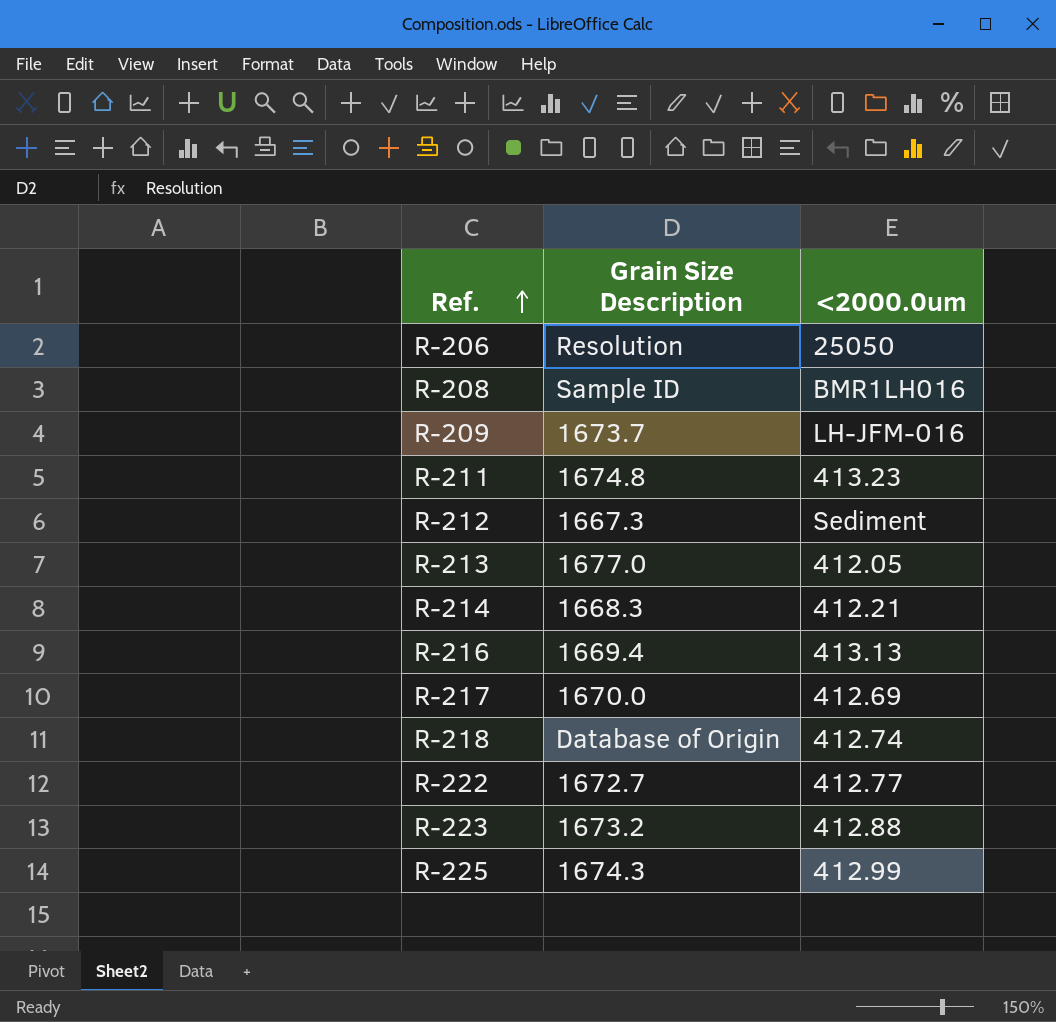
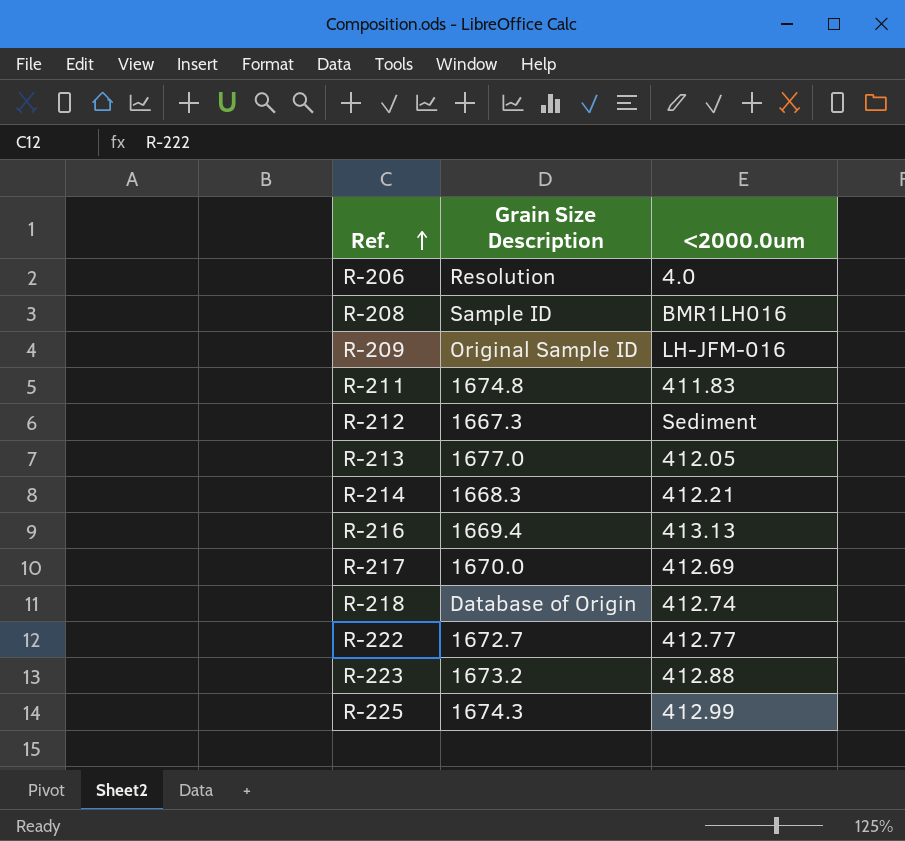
R-206 | <2000.0um: 25050 -> 4.0
R-209 | Grain Size Description: 1673.7 -> Original Sample ID
R-211 | <2000.0um: 413.23 -> 411.83

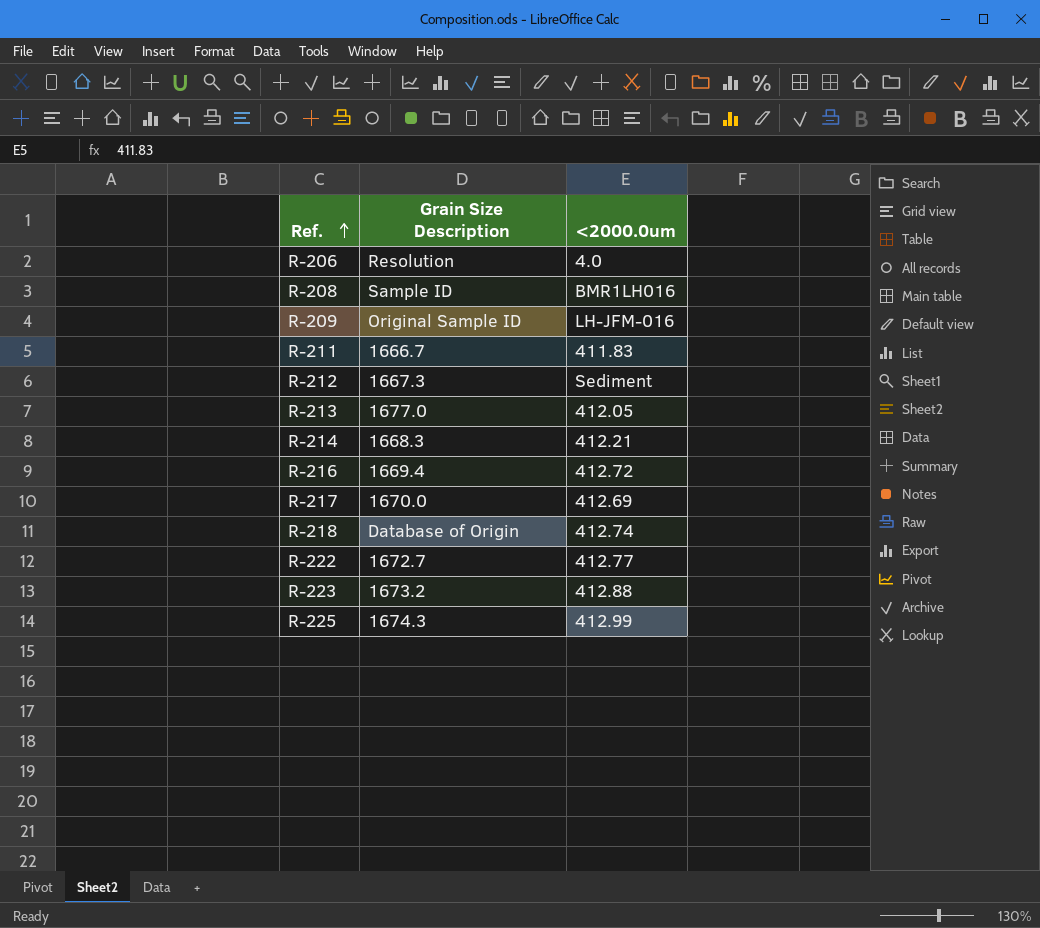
R-211 | Grain Size Description: 1674.8 -> 1666.7
R-216 | <2000.0um: 413.13 -> 412.72

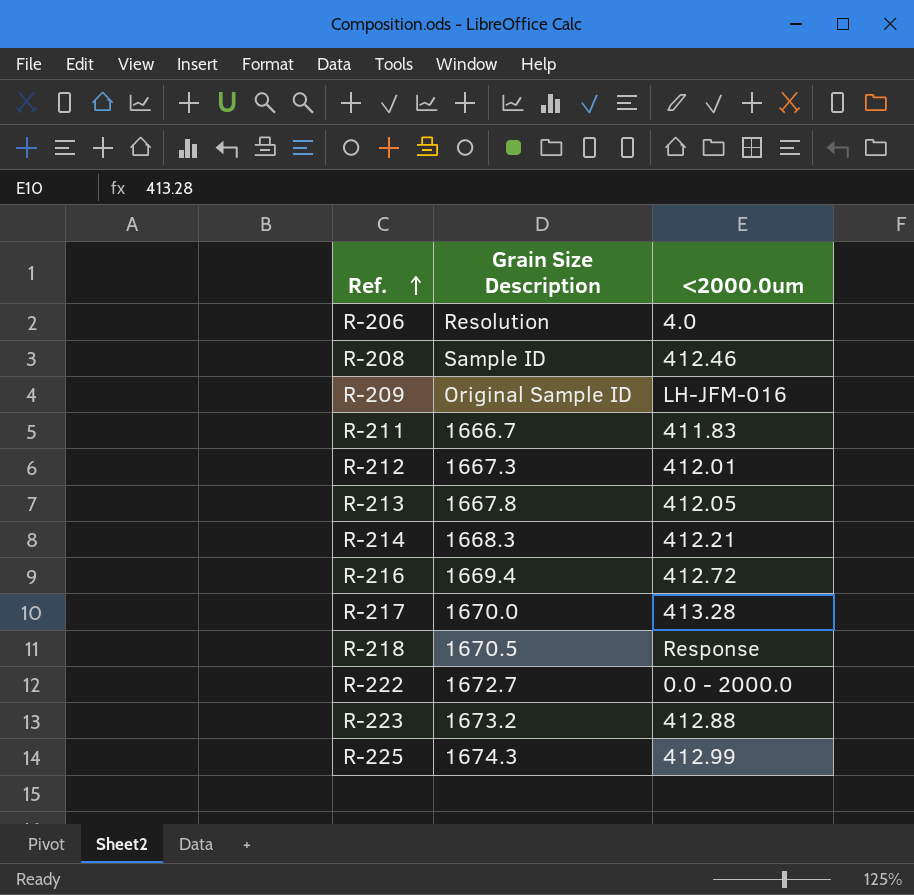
R-208 | <2000.0um: BMR1LH016 -> 412.46
R-212 | <2000.0um: Sediment -> 412.01
R-213 | Grain Size Description: 1677.0 -> 1667.8
R-217 | <2000.0um: 412.69 -> 413.28
R-218 | Grain Size Description: Database of Origin -> 1670.5
R-218 | <2000.0um: 412.74 -> Response
R-222 | <2000.0um: 412.77 -> 0.0 - 2000.0

